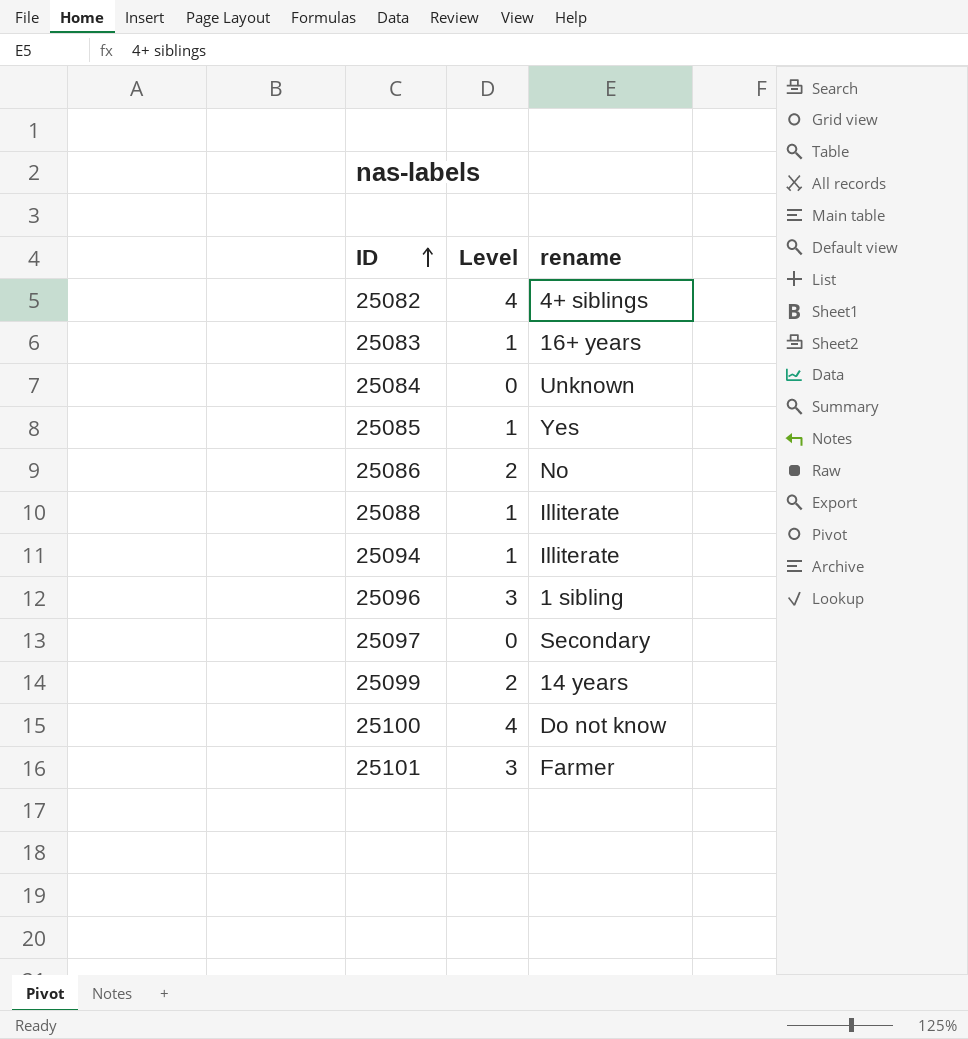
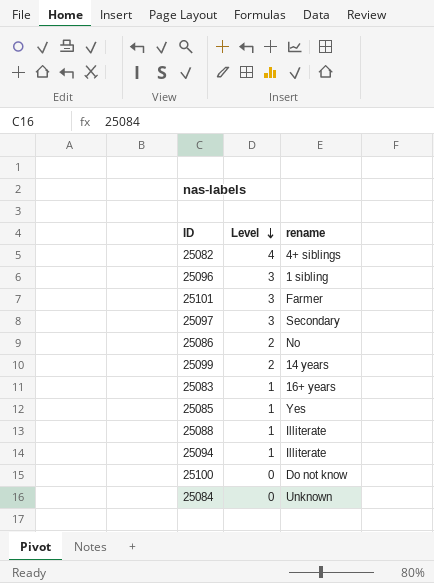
row order: ID ascending -> Level descending
25097 | Level: 0 -> 3
25100 | Level: 4 -> 0

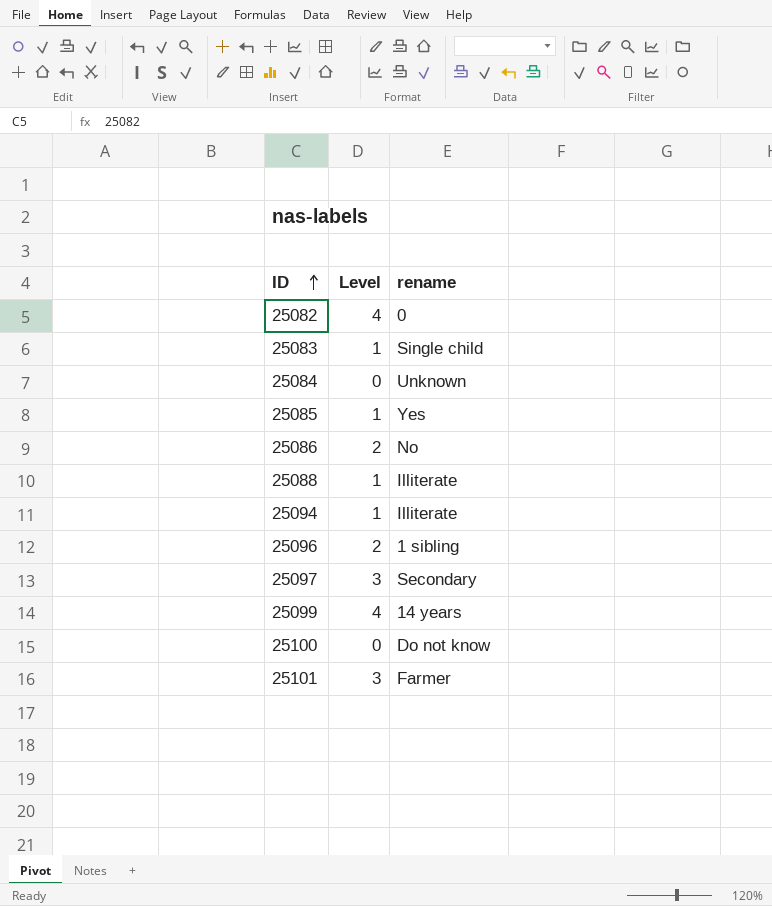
row order: Level descending -> ID ascending
25082 | rename: 4+ siblings -> 0
25083 | rename: 16+ years -> Single child
25096 | Level: 3 -> 2
25099 | Level: 2 -> 4

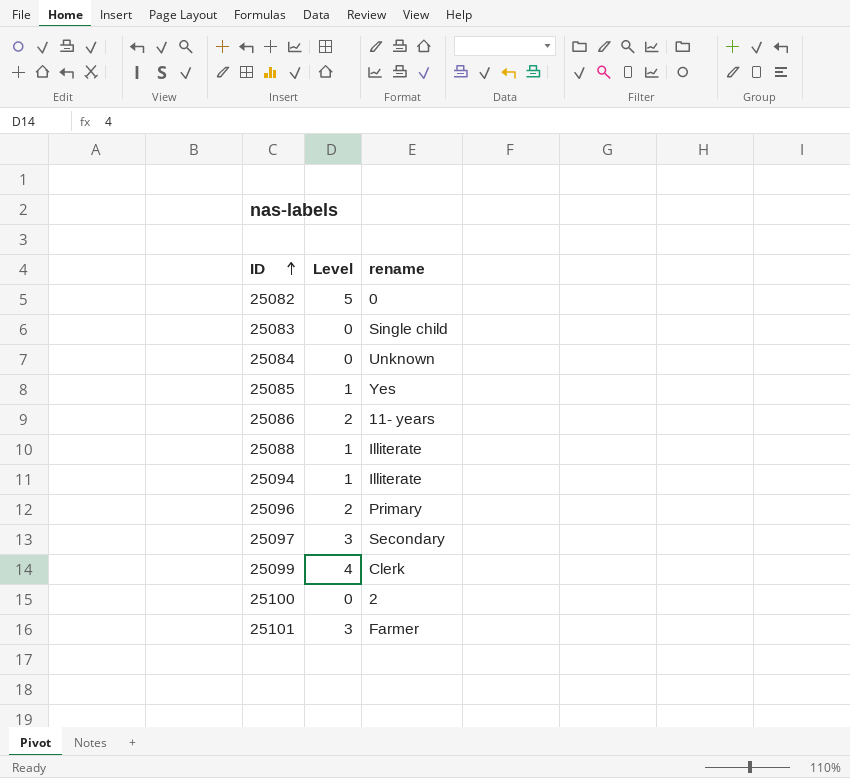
25082 | Level: 4 -> 5
25083 | Level: 1 -> 0
25086 | rename: No -> 11- years
25096 | rename: 1 sibling -> Primary
25099 | rename: 14 years -> Clerk
25100 | rename: Do not know -> 2

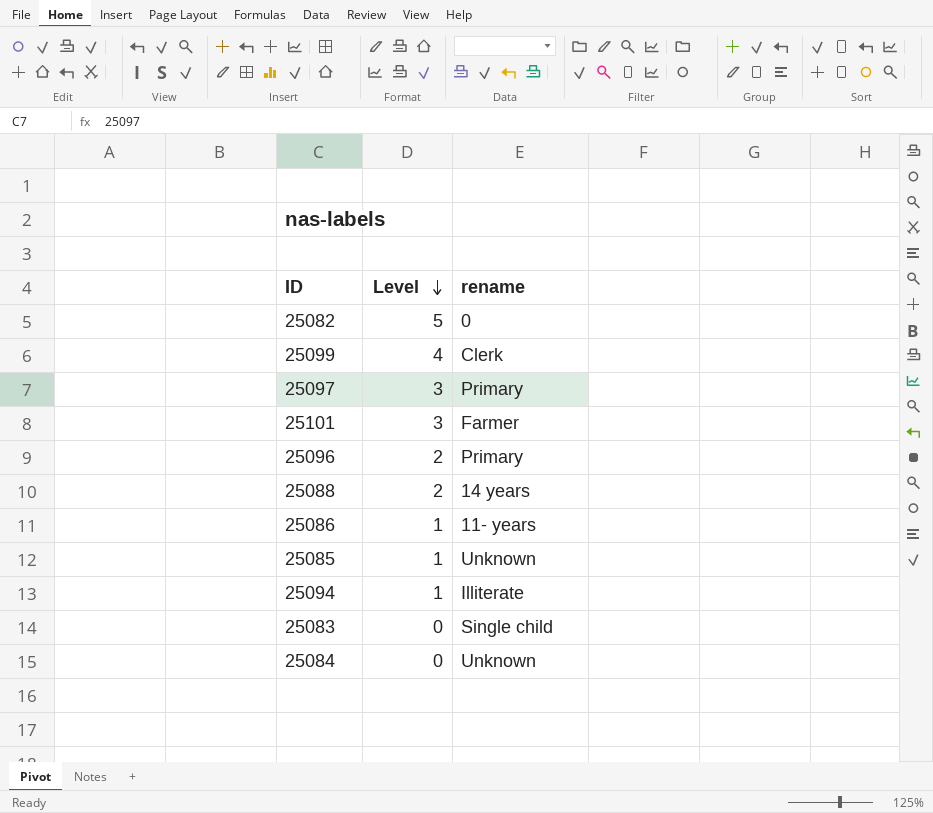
row order: ID ascending -> Level descending
row 25100: 0 | 2 -> none
25097 | rename: Secondary -> Primary
25088 | Level: 1 -> 2
25088 | rename: Illiterate -> 14 years
25086 | Level: 2 -> 1
25085 | rename: Yes -> Unknown

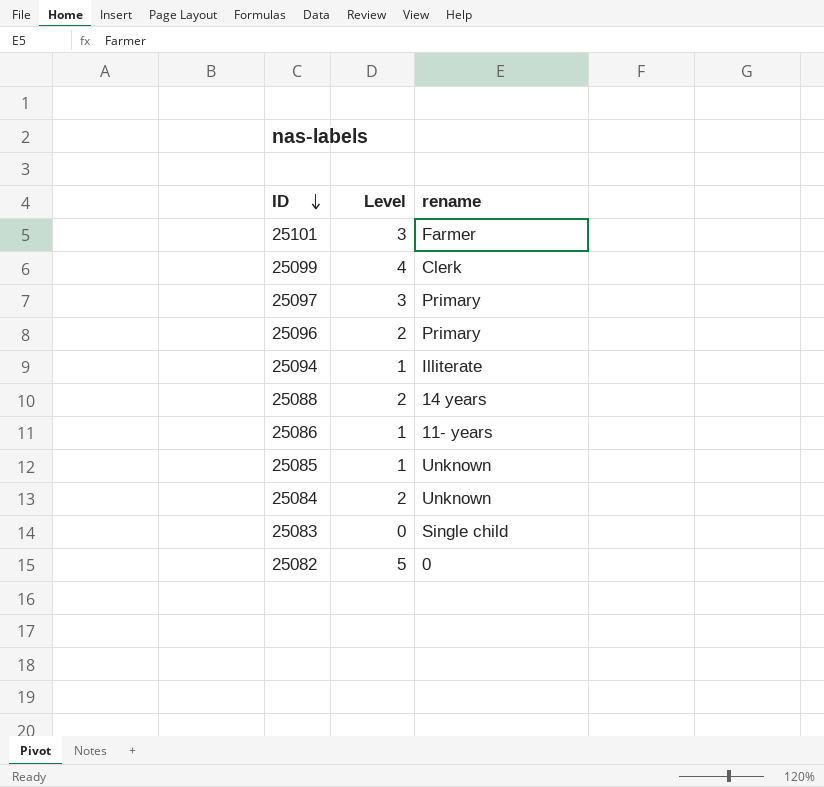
row order: Level descending -> ID descending
25084 | Level: 0 -> 2

